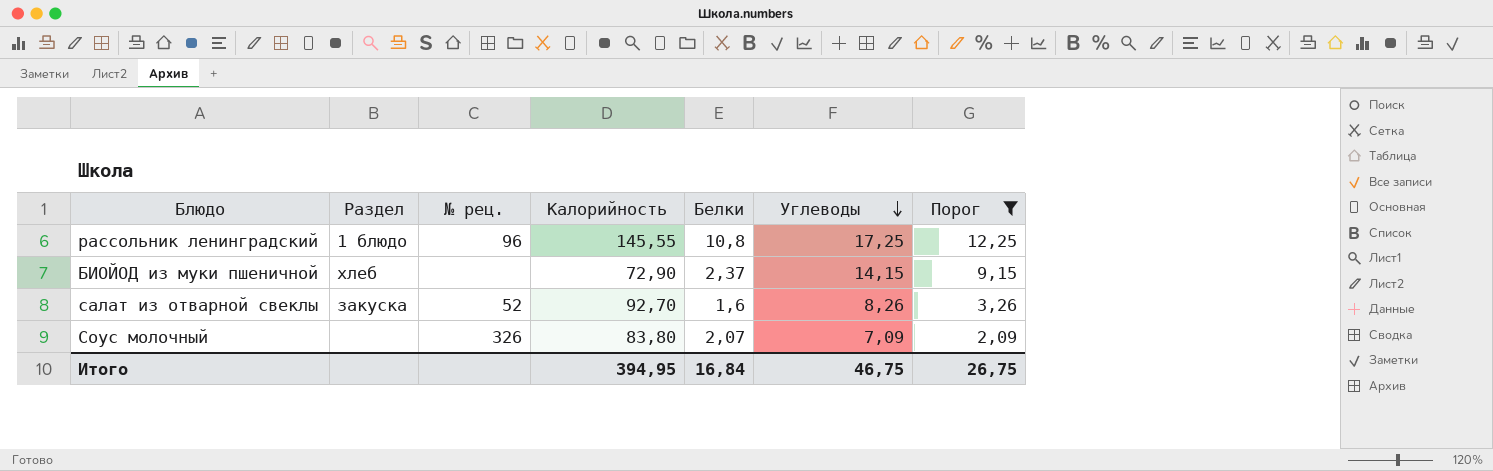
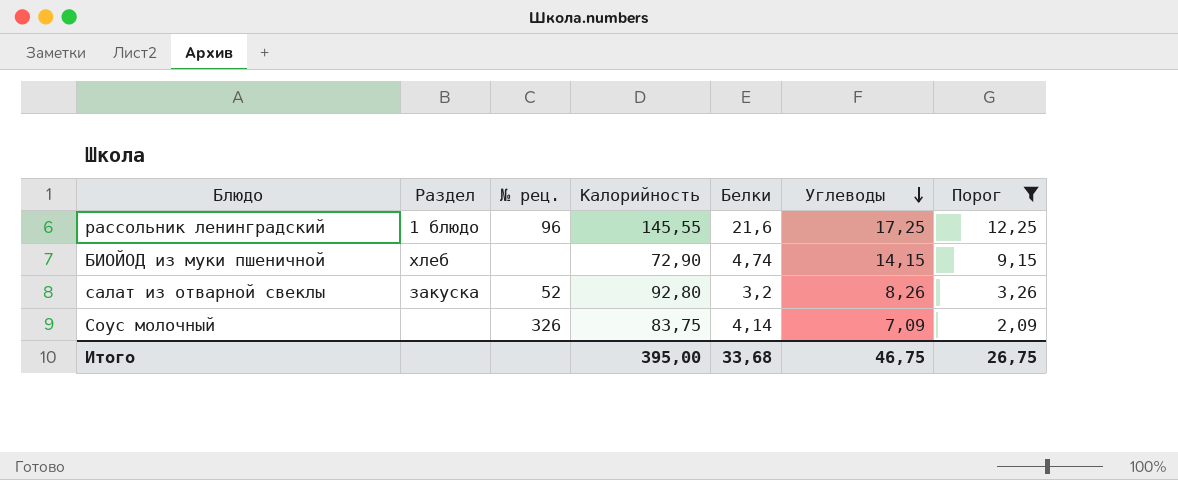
рассольник ленинградский | Белки: 10,8 -> 21,6
БИОЙОД из муки пшеничной | Белки: 2,37 -> 4,74
салат из отварной свеклы | Калорийность: 92,70 -> 92,80
салат из отварной свеклы | Белки: 1,6 -> 3,2
Соус молочный | Калорийность: 83,80 -> 83,75
Соус молочный | Белки: 2,07 -> 4,14
Итого | Калорийность: 394,95 -> 395,00
Итого | Белки: 16,84 -> 33,68

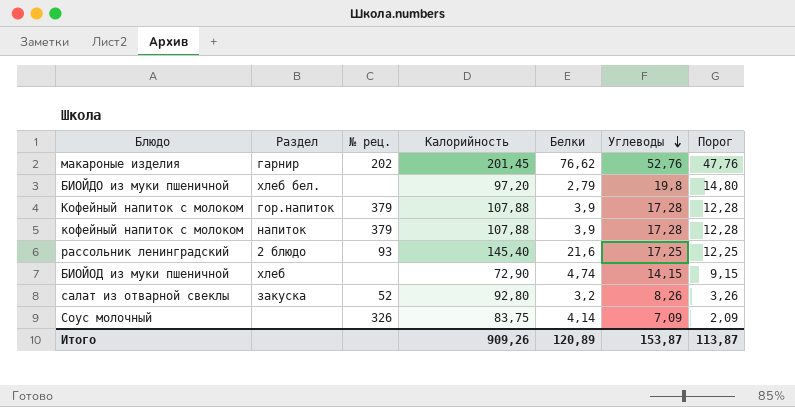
filter: Порог <= 12,25 -> none
рассольник ленинградский | Раздел: 1 блюдо -> 2 блюдо
рассольник ленинградский | № рец.: 96 -> 93
рассольник ленинградский | Калорийность: 145,55 -> 145,40
Итого | Калорийность: 395,00 -> 909,26
Итого | Белки: 33,68 -> 120,89
Итого | Углеводы: 46,75 -> 153,87
Итого | Порог: 26,75 -> 113,87

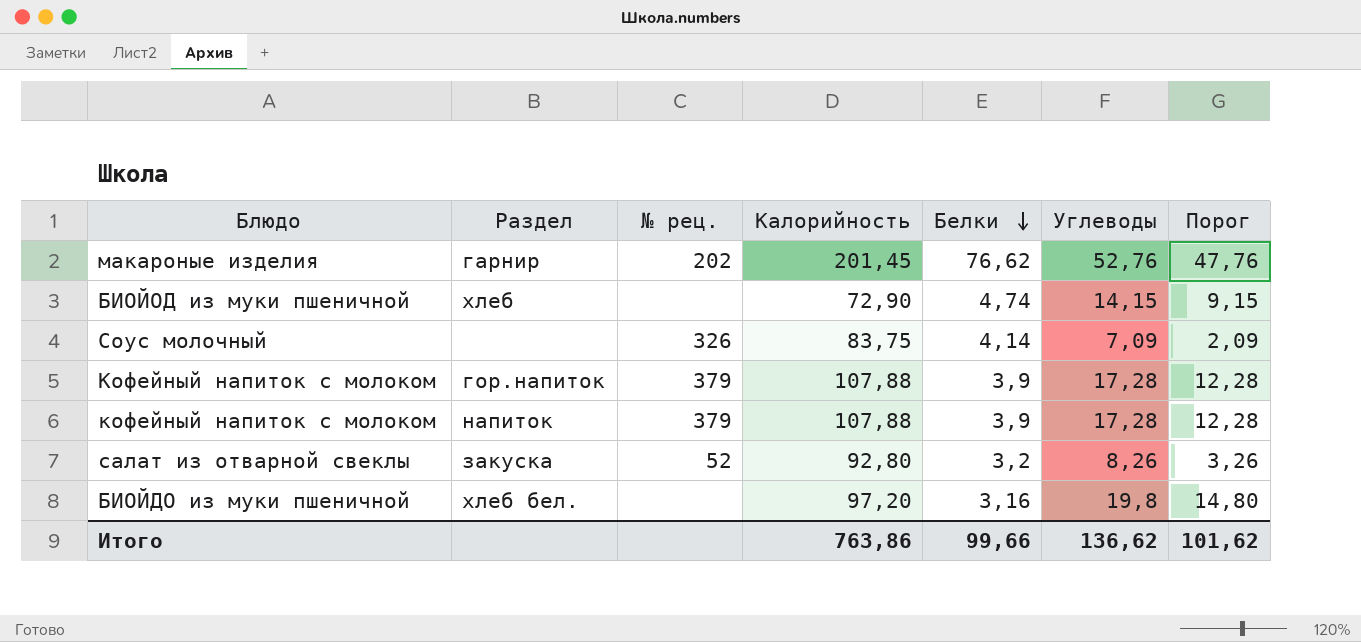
row order: Углеводы descending -> Белки descending
row рассольник ленинградский: 2 блюдо | 93 | 145,40 | 21,6 | 17,25 | 12,25 -> none
БИОЙДО из муки пшеничной | Белки: 2,79 -> 3,16
Итого | Калорийность: 909,26 -> 763,86
Итого | Белки: 120,89 -> 99,66
Итого | Углеводы: 153,87 -> 136,62
Итого | Порог: 113,87 -> 101,62

